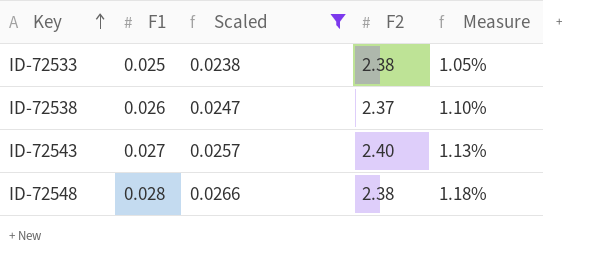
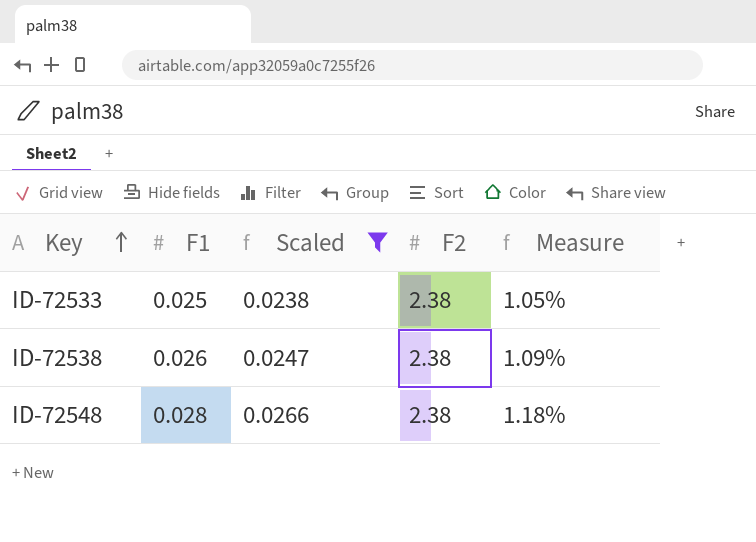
row ID-72543: 0.027 | 0.0257 | 2.40 | 1.13% -> none
ID-72538 | F2: 2.37 -> 2.38
ID-72538 | Measure: 1.10% -> 1.09%

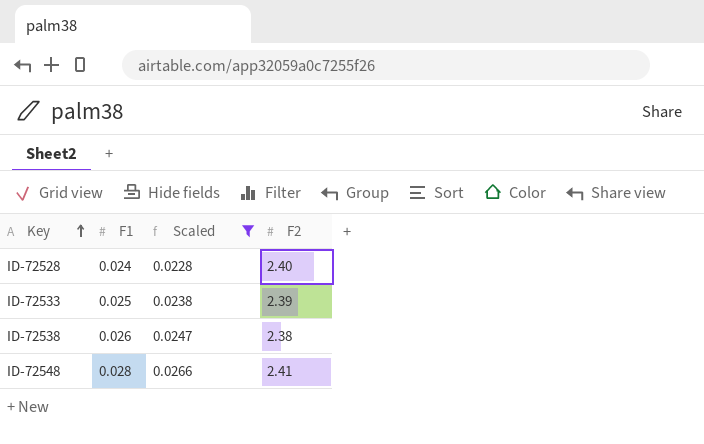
column Measure | formula: [F1] / [F2] -> none
row ID-72528: none -> 0.024 | 0.0228 | 2.40
ID-72533 | F2: 2.38 -> 2.39
ID-72548 | F2: 2.38 -> 2.41

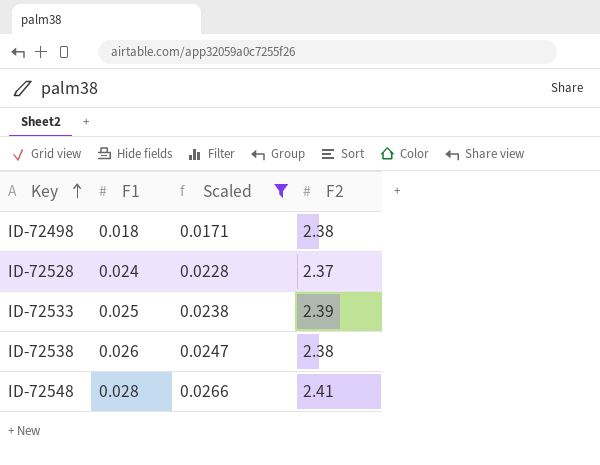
row ID-72498: none -> 0.018 | 0.0171 | 2.38
ID-72528 | F2: 2.40 -> 2.37

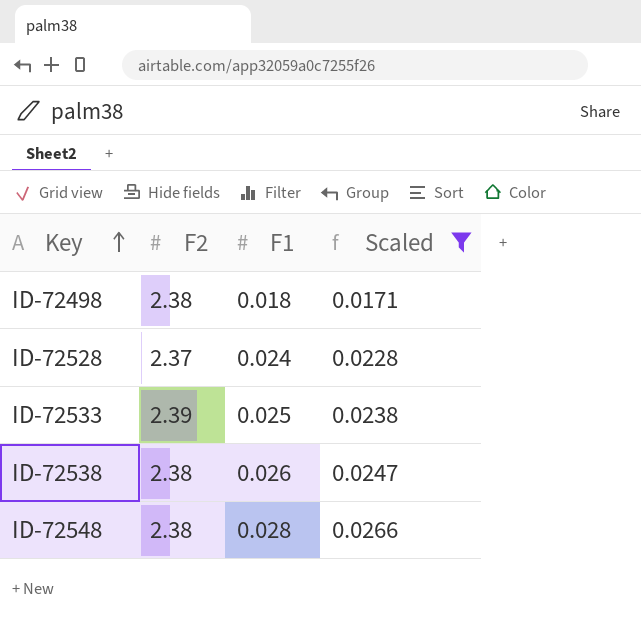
column F2 | position: 4 -> 2
ID-72548 | F2: 2.41 -> 2.38

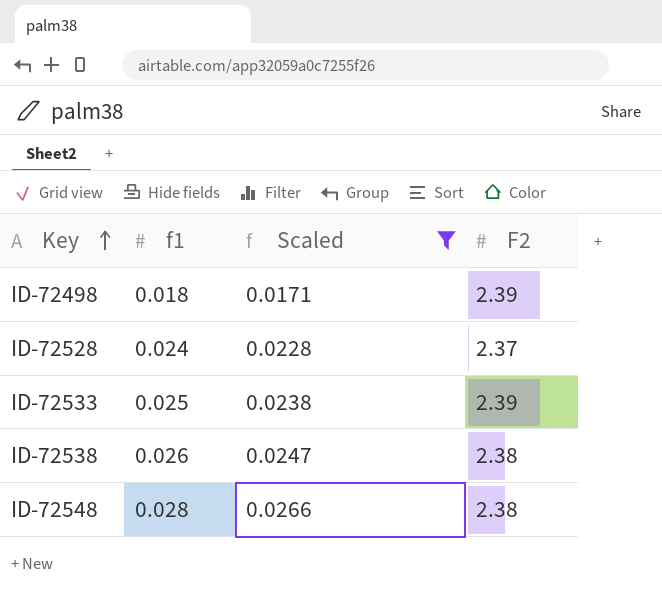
column name: F1 -> f1
column F2 | position: 2 -> 4
ID-72498 | F2: 2.38 -> 2.39

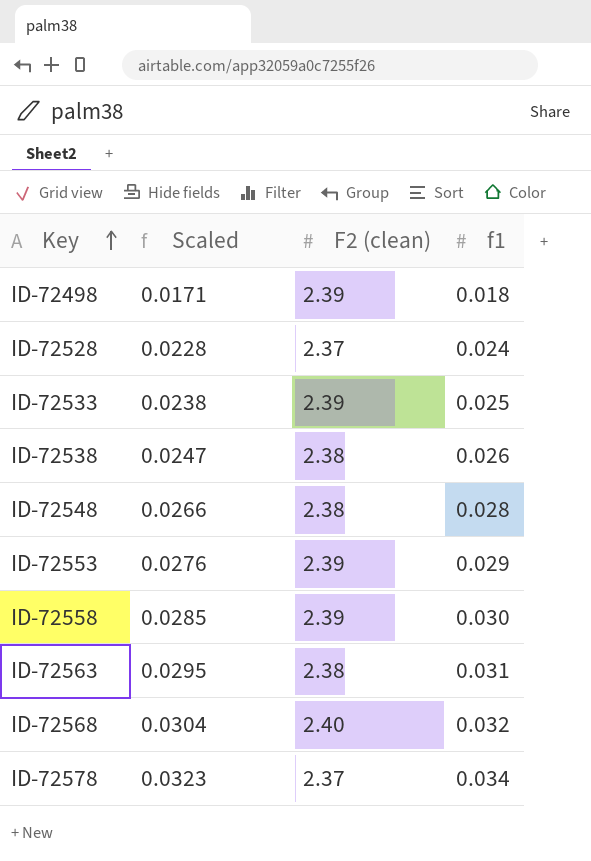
filter: Scaled <= 0.0266 -> none
column name: F2 -> F2 (clean)
column f1 | position: 2 -> 4

